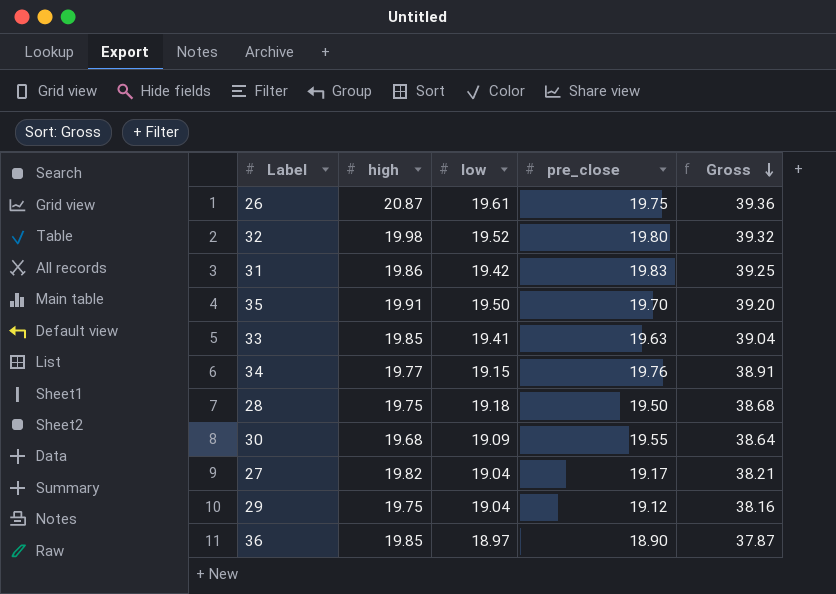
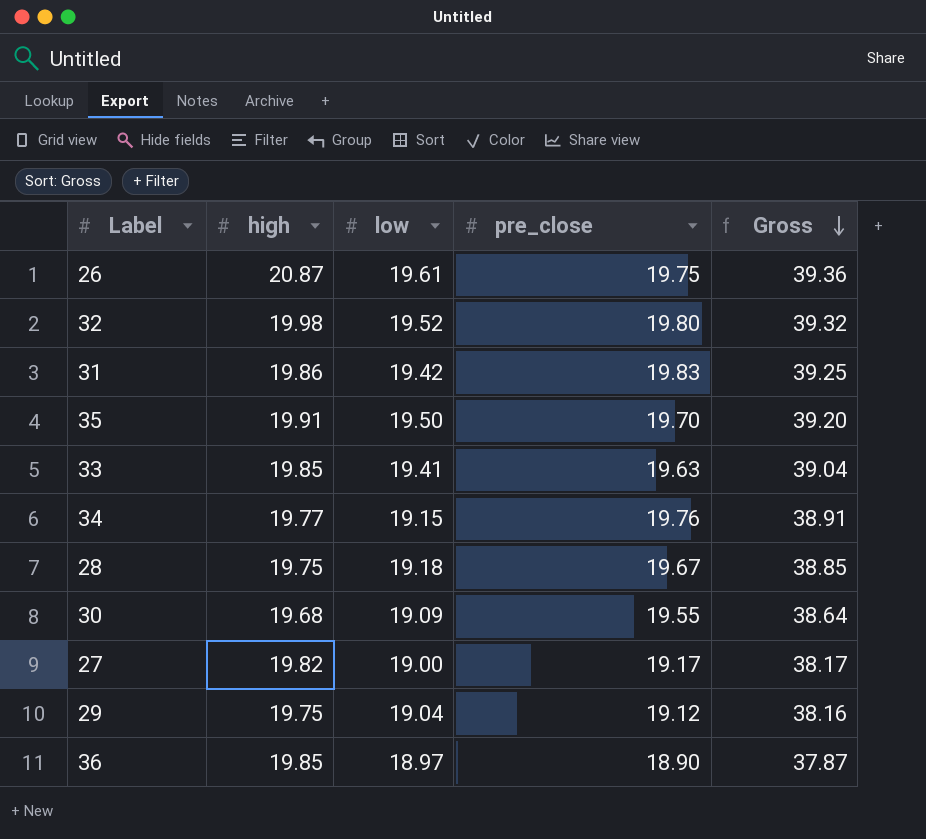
28 | pre_close: 19.50 -> 19.67
28 | Gross: 38.68 -> 38.85
27 | low: 19.04 -> 19.00
27 | Gross: 38.21 -> 38.17

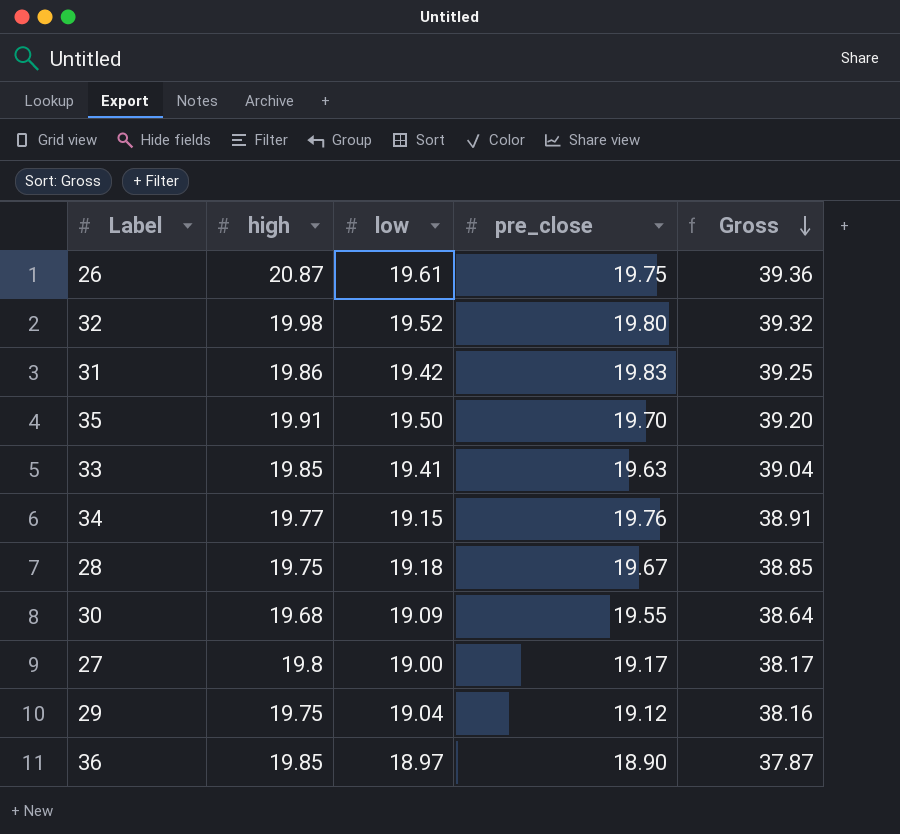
27 | high: 19.82 -> 19.8

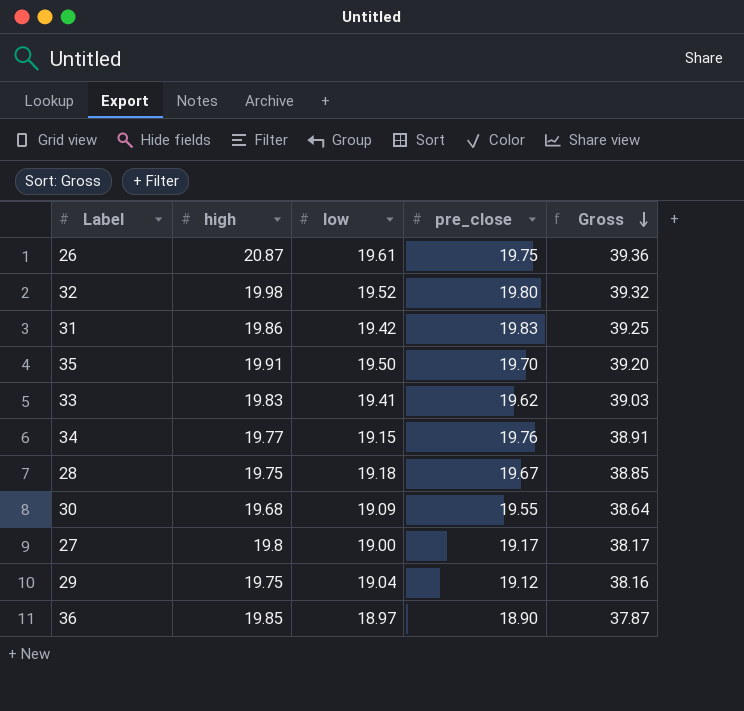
33 | high: 19.85 -> 19.83
33 | pre_close: 19.63 -> 19.62
33 | Gross: 39.04 -> 39.03

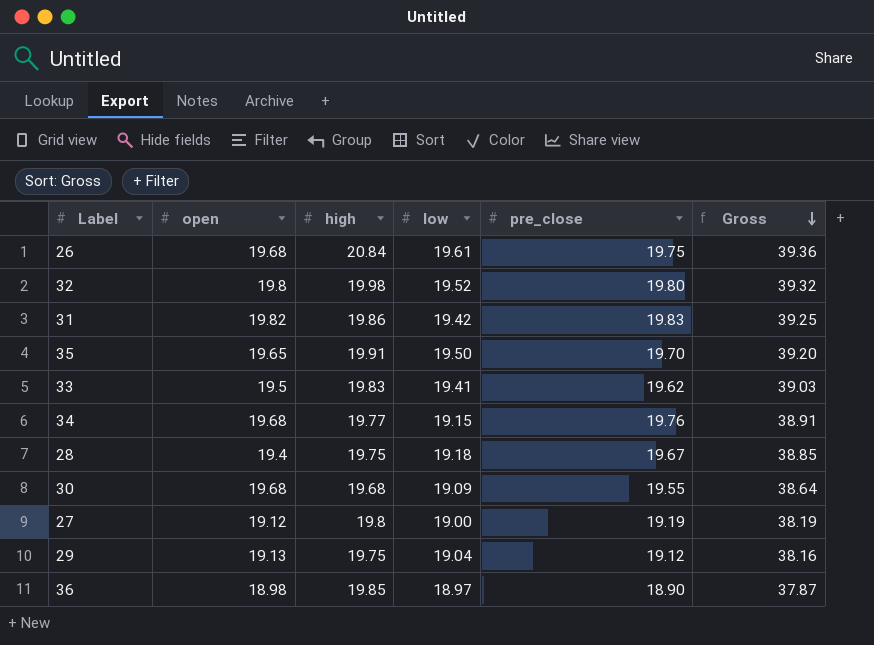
column open | position: none -> 2
26 | high: 20.87 -> 20.84
27 | pre_close: 19.17 -> 19.19
27 | Gross: 38.17 -> 38.19

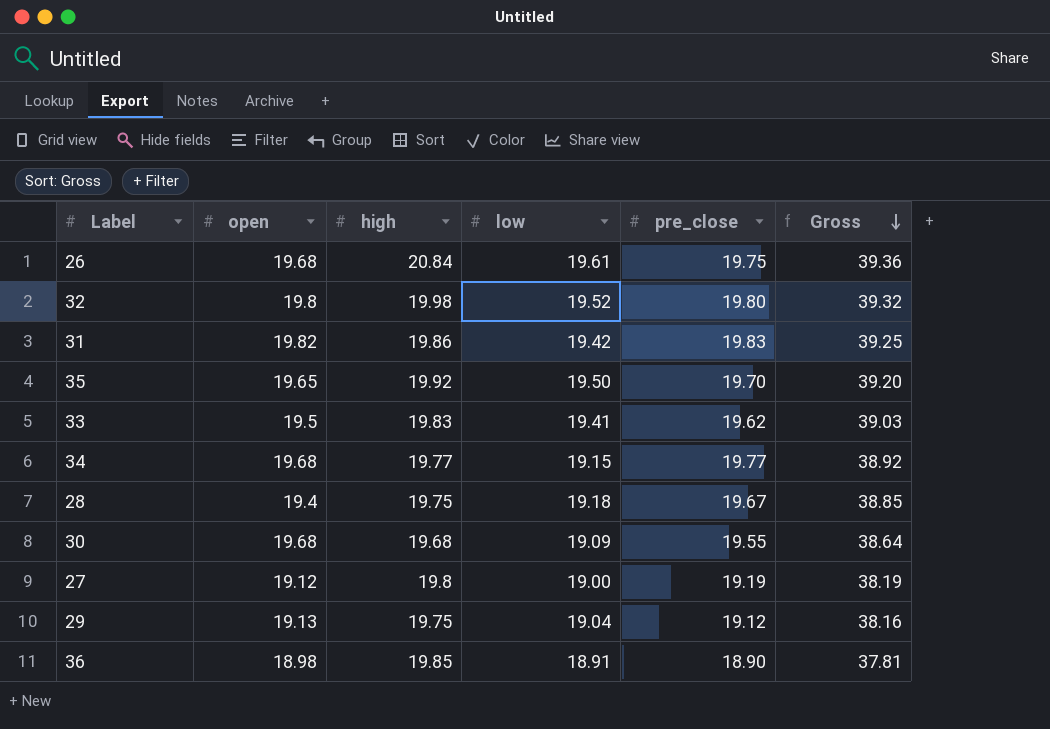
35 | high: 19.91 -> 19.92
34 | pre_close: 19.76 -> 19.77
34 | Gross: 38.91 -> 38.92
36 | low: 18.97 -> 18.91
36 | Gross: 37.87 -> 37.81

